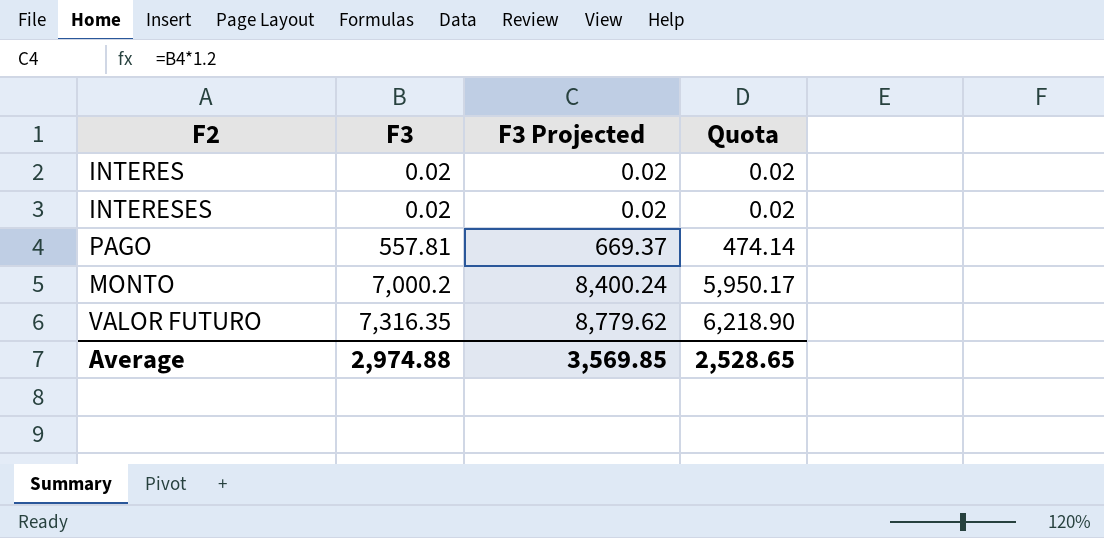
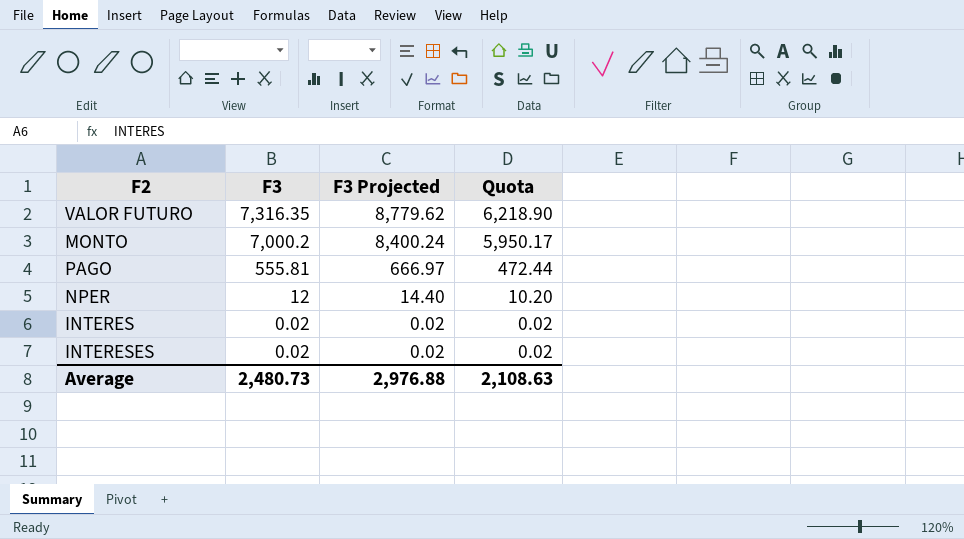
row order: F3 ascending -> F3 descending
PAGO | F3: 557.81 -> 555.81
PAGO | F3 Projected: 669.37 -> 666.97
PAGO | Quota: 474.14 -> 472.44
row NPER: none -> 12 | 14.40 | 10.20
Average | F3: 2,974.88 -> 2,480.73
Average | F3 Projected: 3,569.85 -> 2,976.88
Average | Quota: 2,528.65 -> 2,108.63

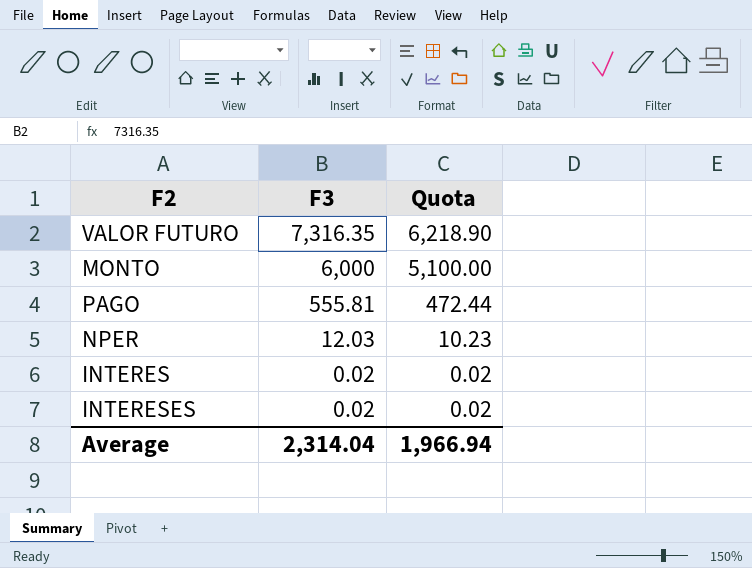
column F3 Projected | formula: [F3] * 1.2 -> none
MONTO | F3: 7,000.2 -> 6,000
MONTO | Quota: 5,950.17 -> 5,100.00
NPER | F3: 12 -> 12.03
NPER | Quota: 10.20 -> 10.23
Average | F3: 2,480.73 -> 2,314.04
Average | Quota: 2,108.63 -> 1,966.94

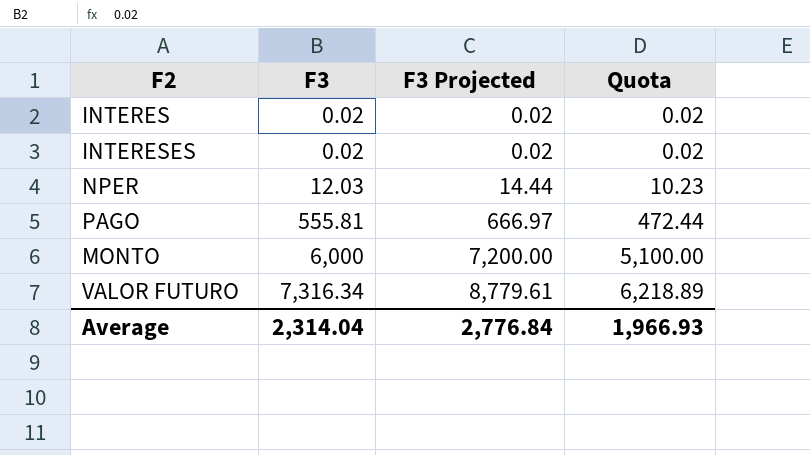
row order: F3 descending -> F3 ascending
column F3 Projected | formula: none -> [F3] * 1.2
VALOR FUTURO | F3: 7,316.35 -> 7,316.34
VALOR FUTURO | Quota: 6,218.90 -> 6,218.89
Average | Quota: 1,966.94 -> 1,966.93

